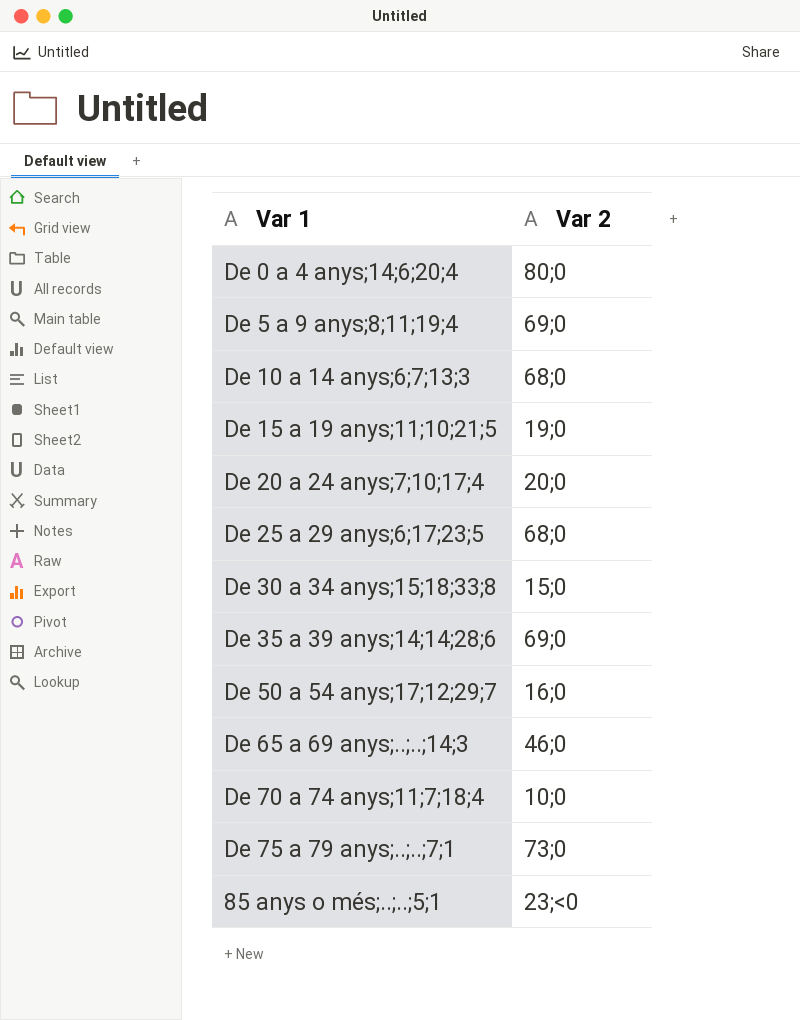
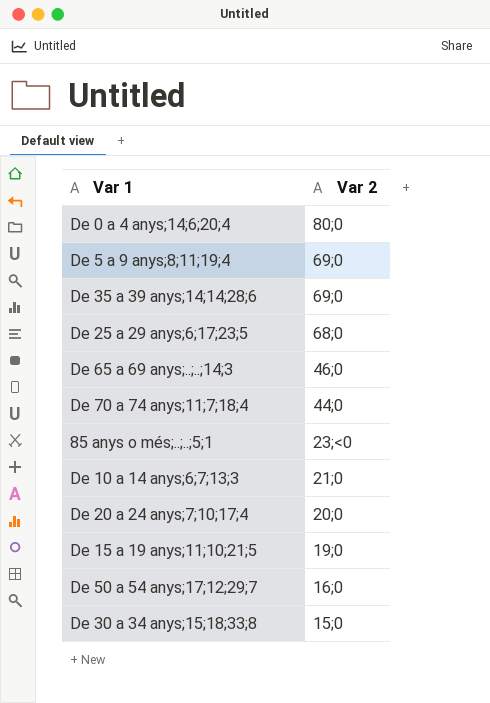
row order: none -> Var 2 descending
row De 75 a 79 anys;..;..;7;1: 73;0 -> none
De 70 a 74 anys;11;7;18;4 | Var 2: 10;0 -> 44;0
De 10 a 14 anys;6;7;13;3 | Var 2: 68;0 -> 21;0

